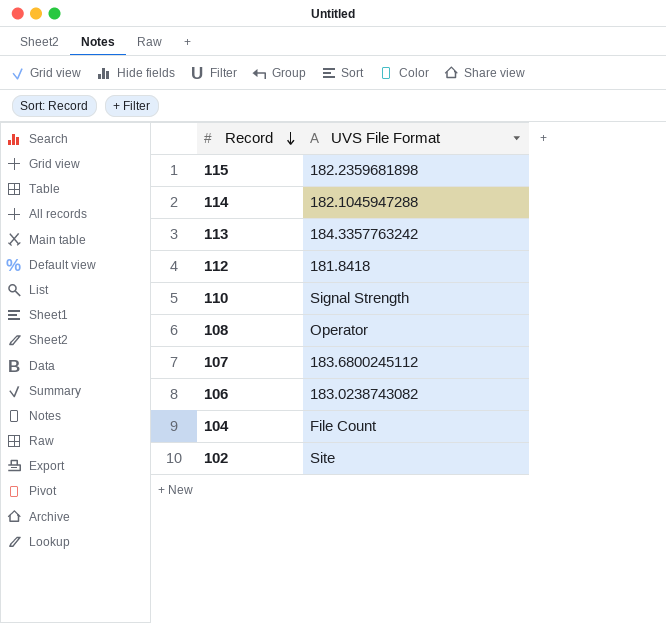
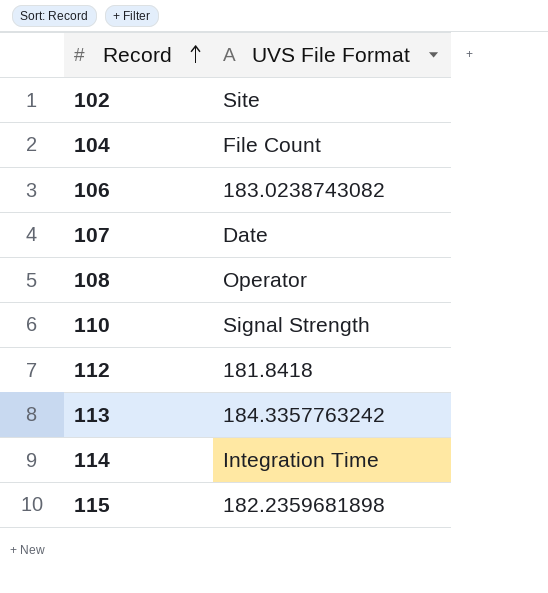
row order: Record descending -> Record ascending
107 | UVS File Format: 183.6800245112 -> Date
114 | UVS File Format: 182.1045947288 -> Integration Time

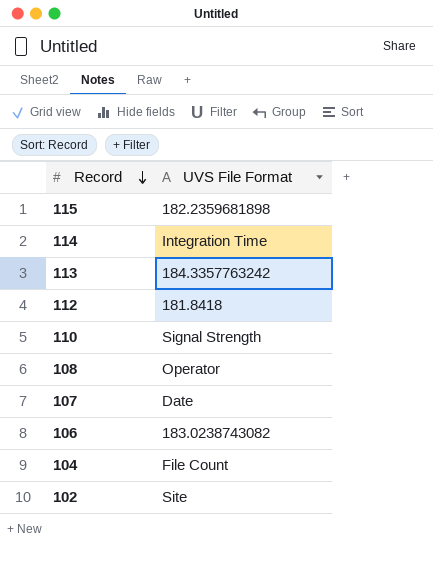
row order: Record ascending -> Record descending

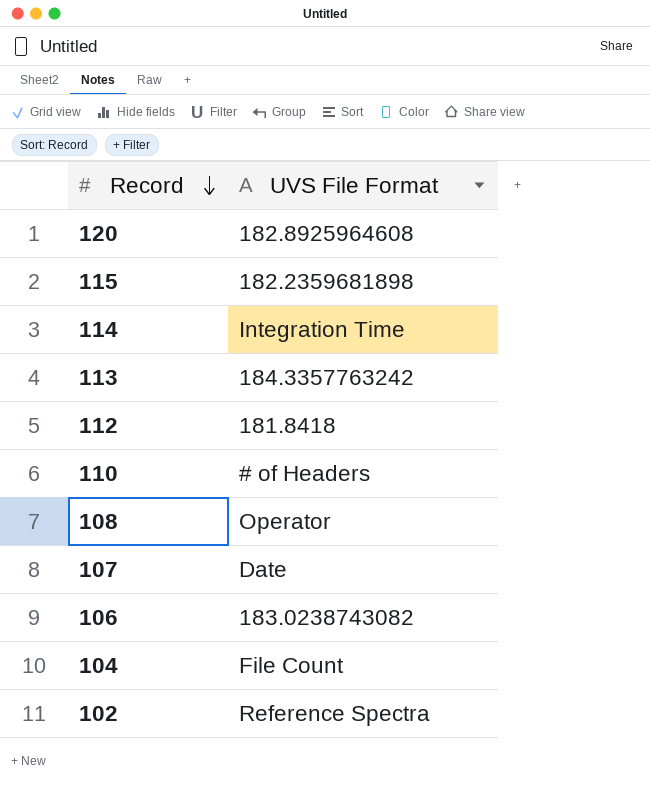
row 120: none -> 182.8925964608
110 | UVS File Format: Signal Strength -> # of Headers
102 | UVS File Format: Site -> Reference Spectra

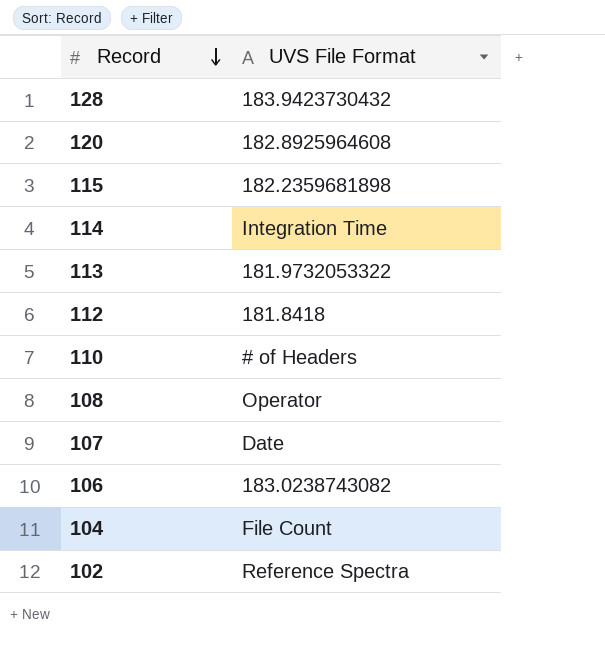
row 128: none -> 183.9423730432
113 | UVS File Format: 184.3357763242 -> 181.9732053322

